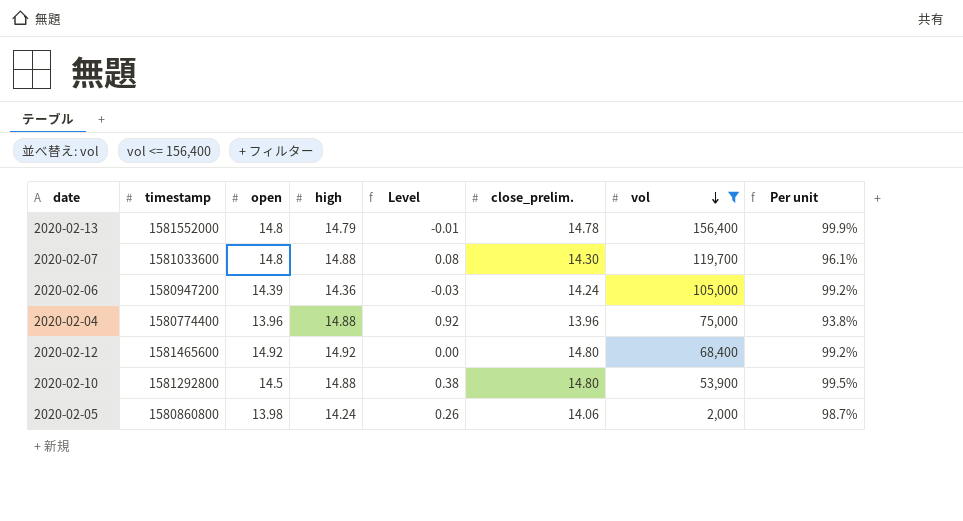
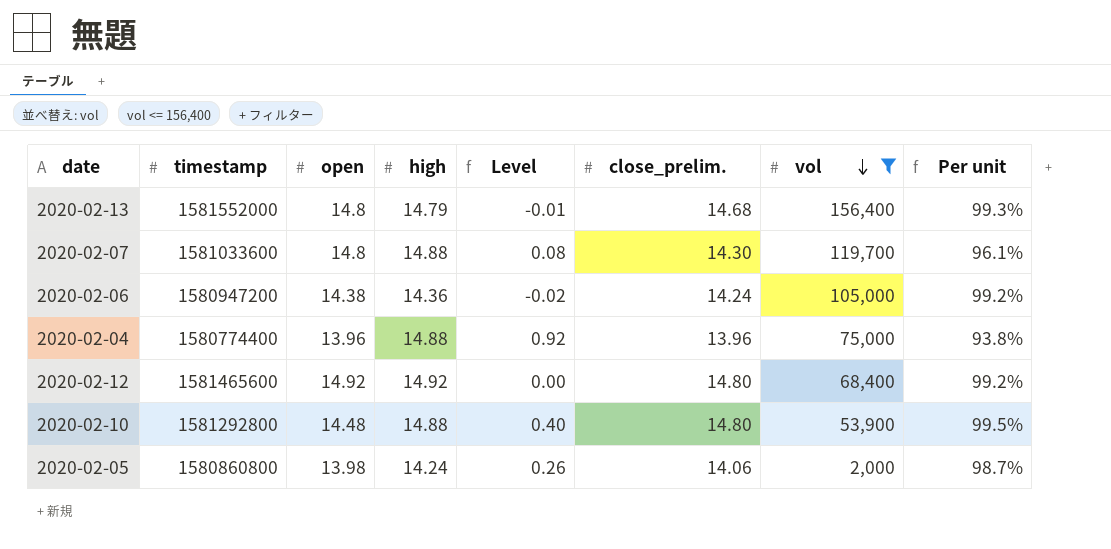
2020-02-13 | close_prelim.: 14.78 -> 14.68
2020-02-13 | Per unit: 99.9% -> 99.3%
2020-02-06 | open: 14.39 -> 14.38
2020-02-06 | Level: -0.03 -> -0.02
2020-02-10 | open: 14.5 -> 14.48
2020-02-10 | Level: 0.38 -> 0.40

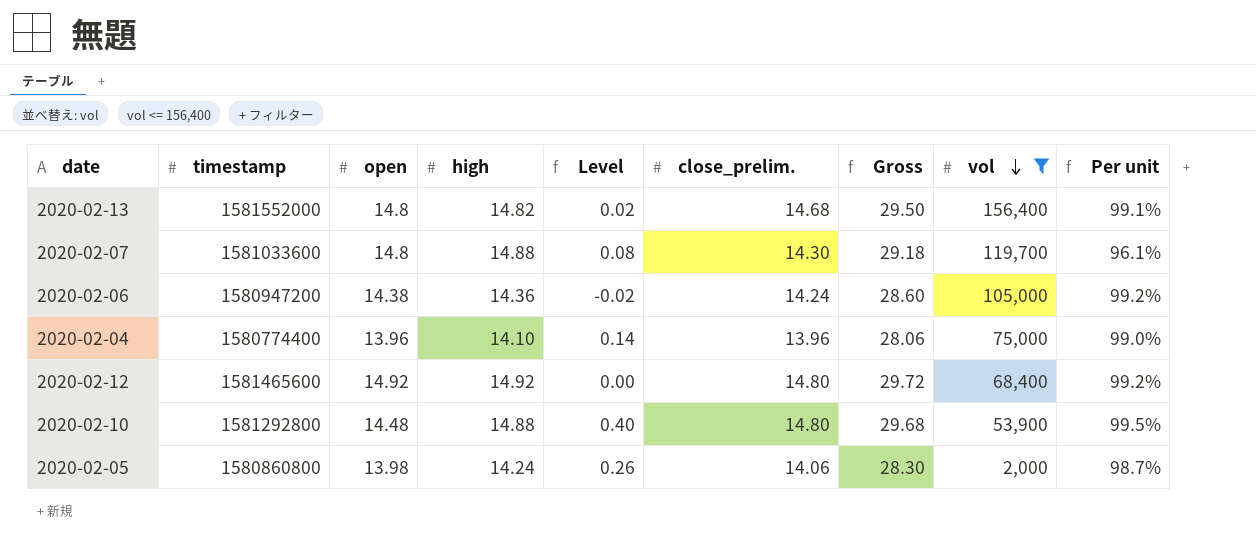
column Gross | formula: none -> [high] + [close_prelim.]
2020-02-13 | high: 14.79 -> 14.82
2020-02-13 | Level: -0.01 -> 0.02
2020-02-13 | Per unit: 99.3% -> 99.1%
2020-02-04 | high: 14.88 -> 14.10
2020-02-04 | Level: 0.92 -> 0.14
2020-02-04 | Per unit: 93.8% -> 99.0%

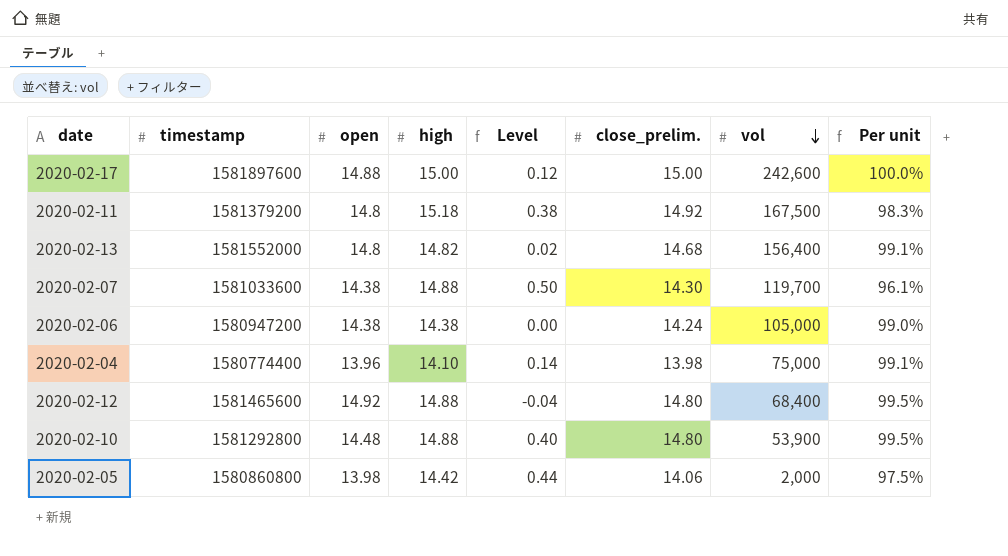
filter: vol <= 156,400 -> none
column Gross | formula: [high] + [close_prelim.] -> none
2020-02-07 | open: 14.8 -> 14.38
2020-02-07 | Level: 0.08 -> 0.50
2020-02-06 | high: 14.36 -> 14.38
2020-02-06 | Level: -0.02 -> 0.00
2020-02-06 | Per unit: 99.2% -> 99.0%
2020-02-04 | close_prelim.: 13.96 -> 13.98
2020-02-04 | Per unit: 99.0% -> 99.1%
2020-02-12 | high: 14.92 -> 14.88
2020-02-12 | Level: 0.00 -> -0.04
2020-02-12 | Per unit: 99.2% -> 99.5%
2020-02-05 | high: 14.24 -> 14.42
2020-02-05 | Level: 0.26 -> 0.44
2020-02-05 | Per unit: 98.7% -> 97.5%

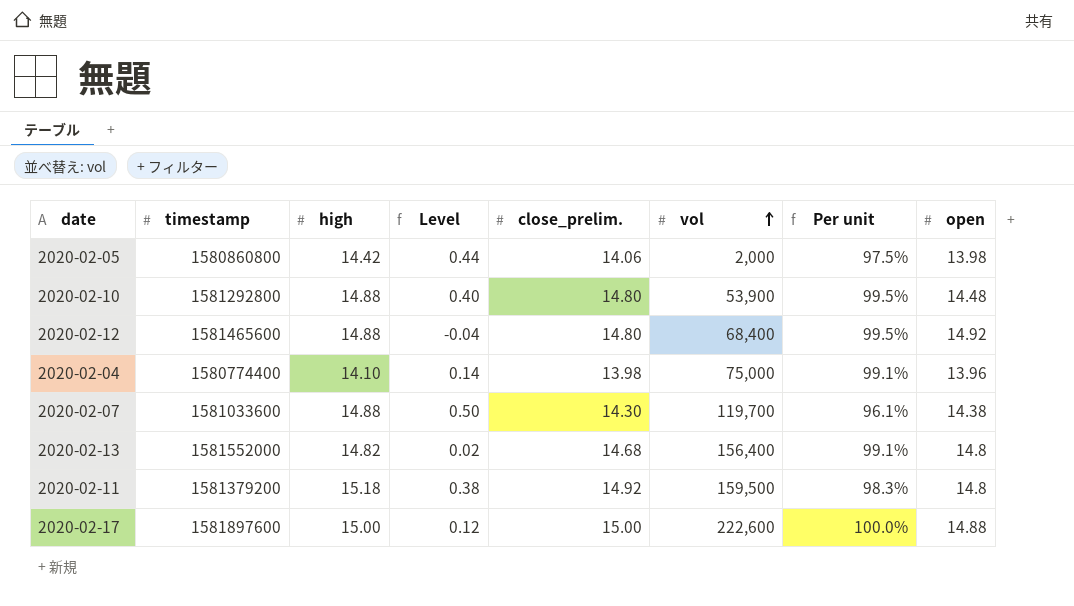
row order: vol descending -> vol ascending
column open | position: 3 -> 8
row 2020-02-06: 1580947200 | 14.38 | 14.38 | 0.00 | 14.24 | 105,000 | 99.0% -> none
2020-02-11 | vol: 167,500 -> 159,500
2020-02-17 | vol: 242,600 -> 222,600

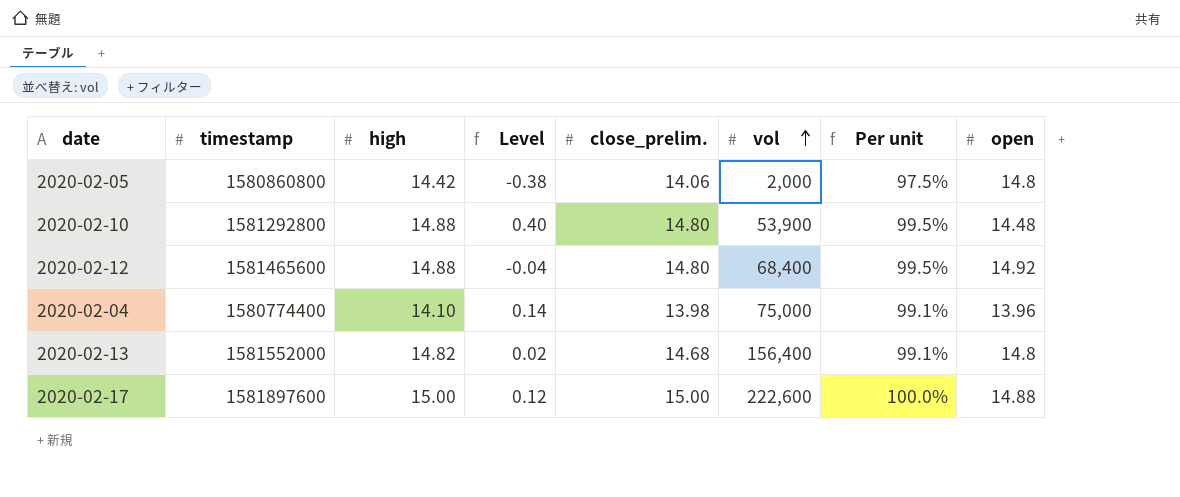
row 2020-02-07: 1581033600 | 14.88 | 0.50 | 14.30 | 119,700 | 96.1% | 14.38 -> none
row 2020-02-11: 1581379200 | 15.18 | 0.38 | 14.92 | 159,500 | 98.3% | 14.8 -> none
2020-02-05 | Level: 0.44 -> -0.38
2020-02-05 | open: 13.98 -> 14.8

